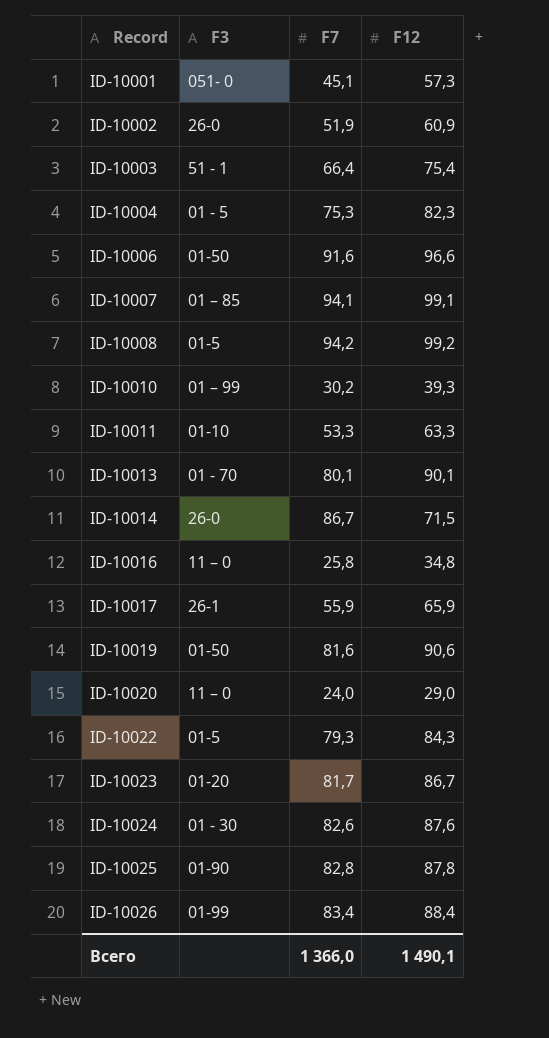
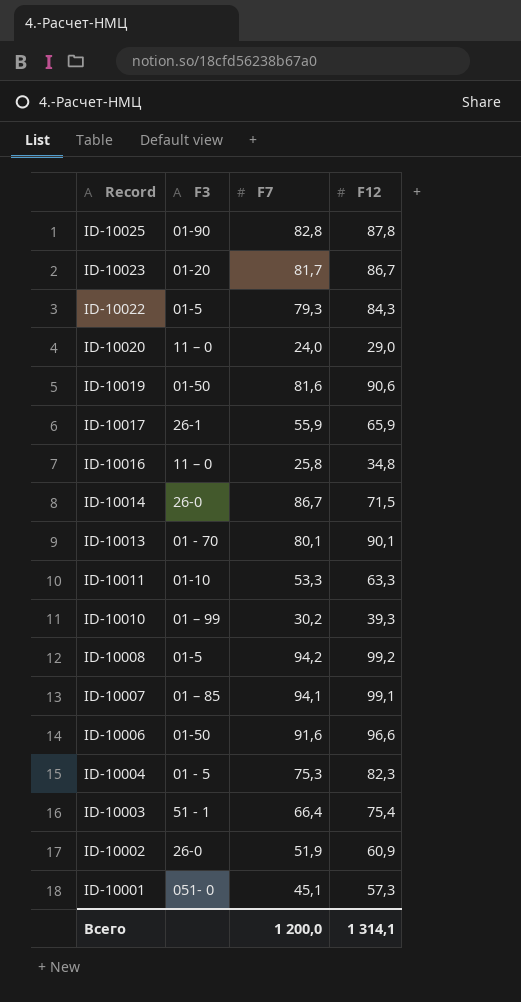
row order: Record ascending -> Record descending
row ID-10024: 01 - 30 | 82,6 | 87,6 -> none
row ID-10026: 01-99 | 83,4 | 88,4 -> none
Всего | F7: 1 366,0 -> 1 200,0
Всего | F12: 1 490,1 -> 1 314,1

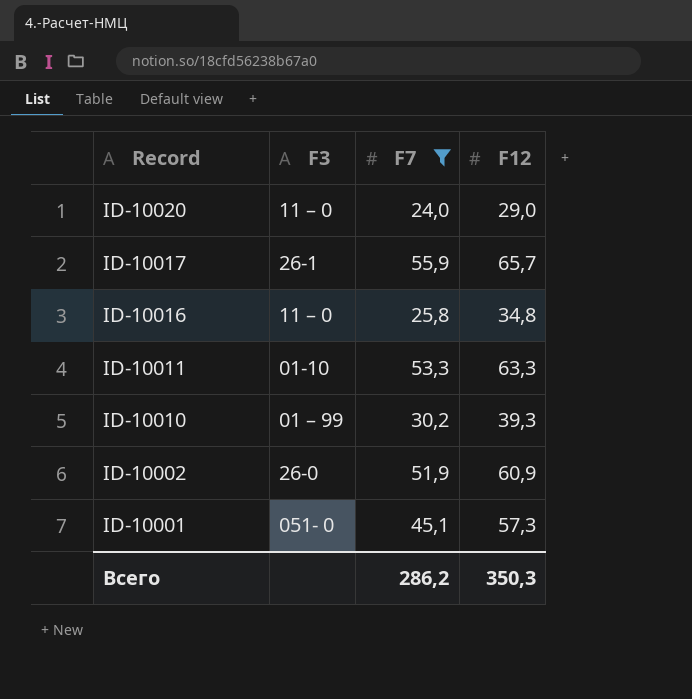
filter: none -> F7 <= 55,9
ID-10017 | F12: 65,9 -> 65,7
Всего | F7: 1 200,0 -> 286,2
Всего | F12: 1 314,1 -> 350,3

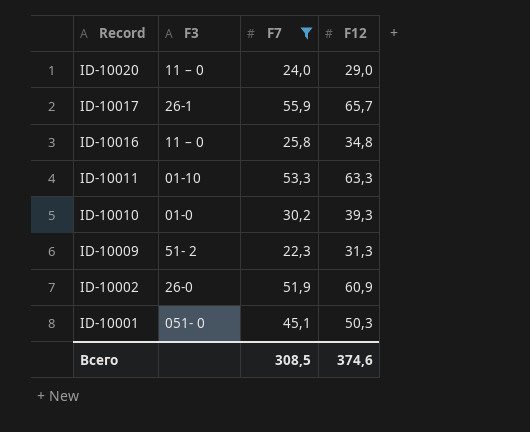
ID-10010 | F3: 01 – 99 -> 01-0
row ID-10009: none -> 51- 2 | 22,3 | 31,3
ID-10001 | F12: 57,3 -> 50,3
Всего | F7: 286,2 -> 308,5
Всего | F12: 350,3 -> 374,6

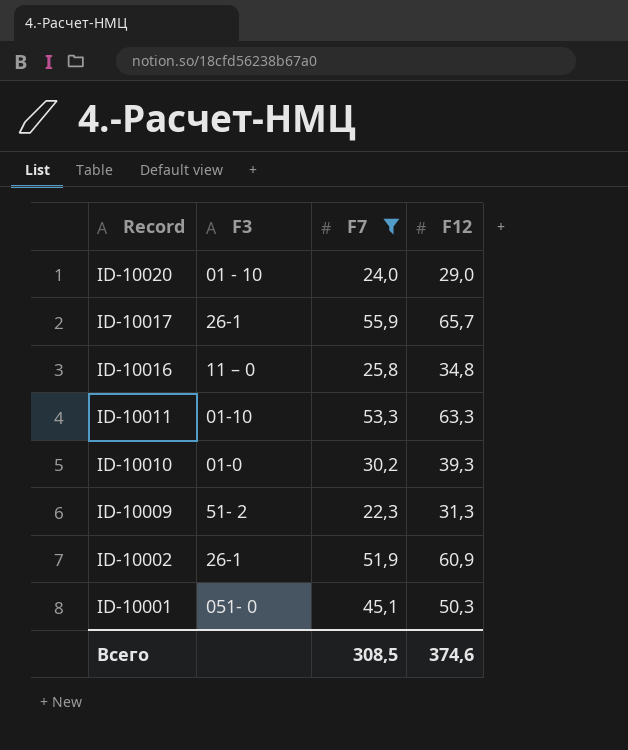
ID-10020 | F3: 11 – 0 -> 01 - 10
ID-10002 | F3: 26-0 -> 26-1

